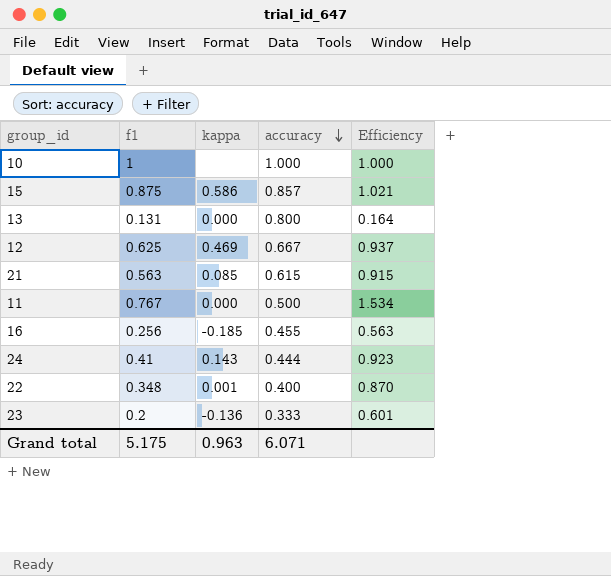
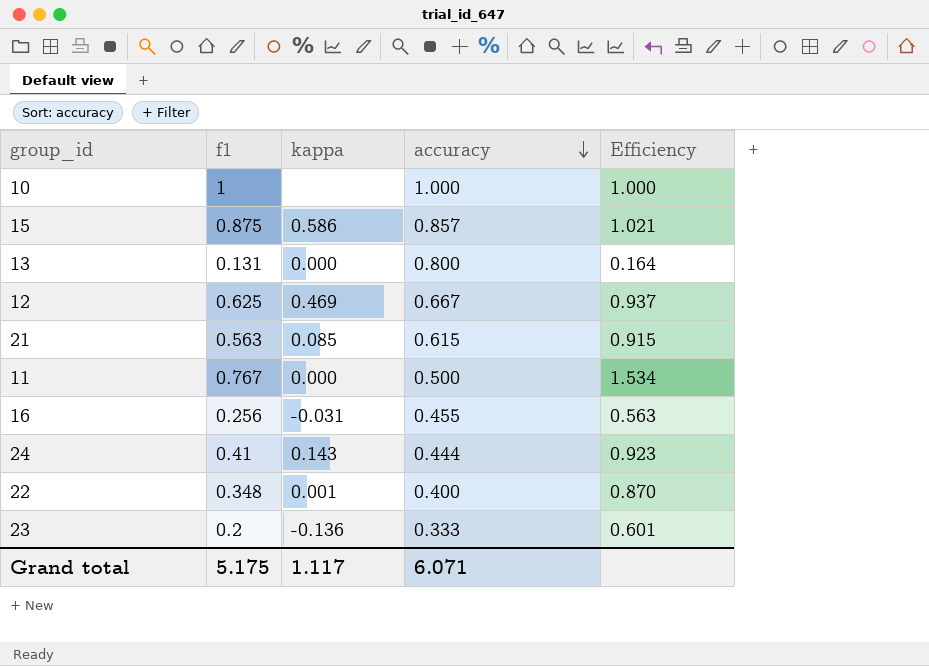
16 | kappa: -0.185 -> -0.031
Grand total | kappa: 0.963 -> 1.117

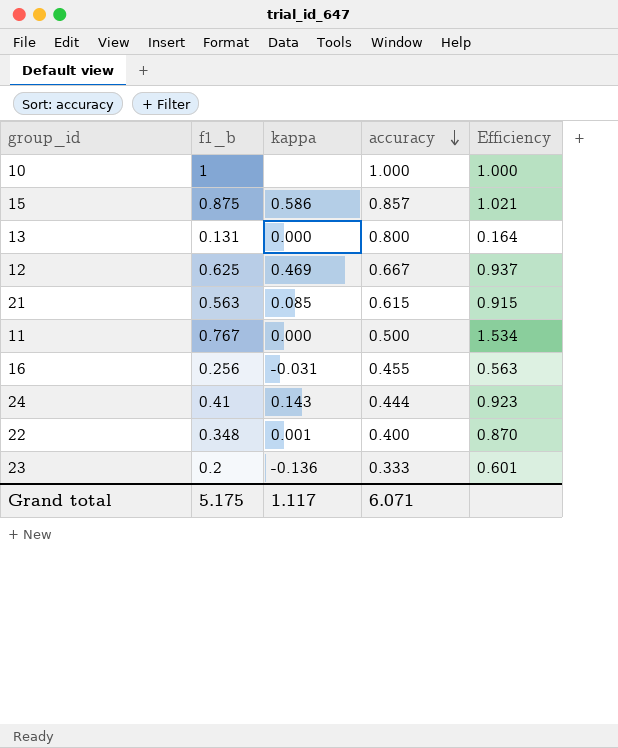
column name: f1 -> f1_b

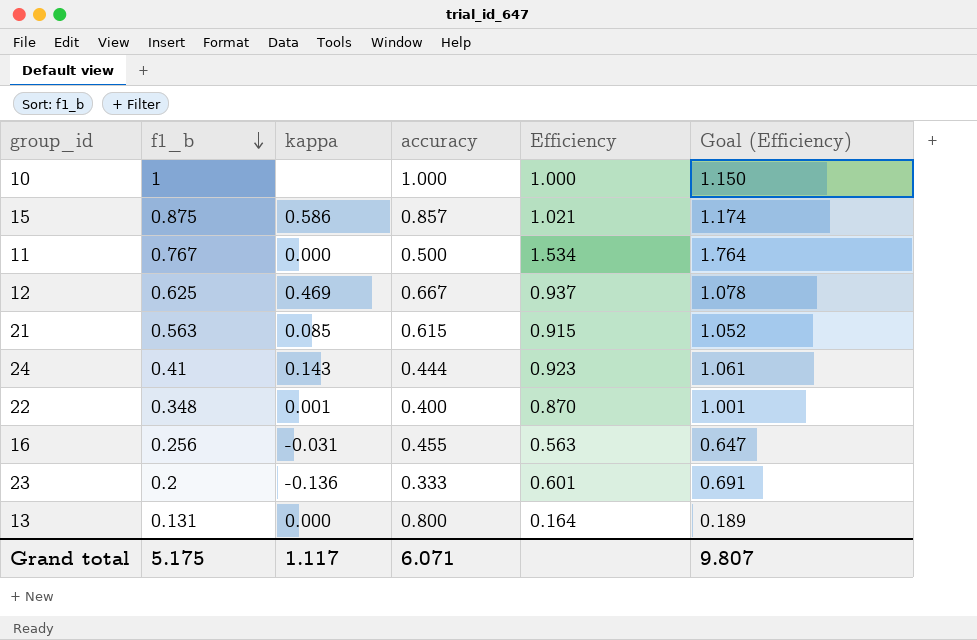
row order: accuracy descending -> f1_b descending
column Goal (Efficiency) | formula: none -> [Efficiency] * 1.15

